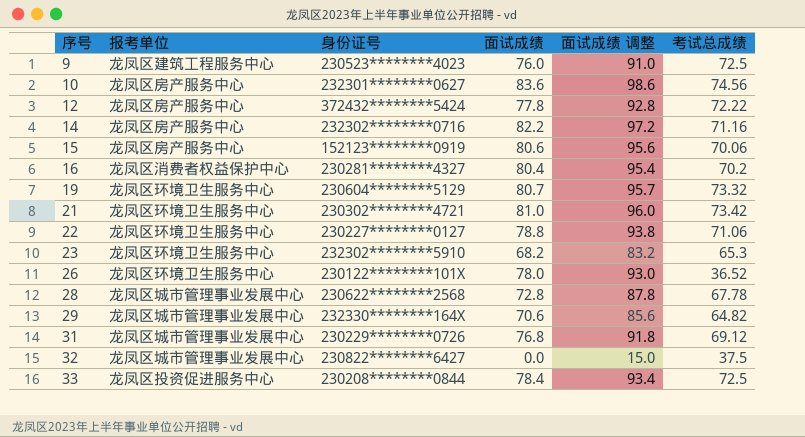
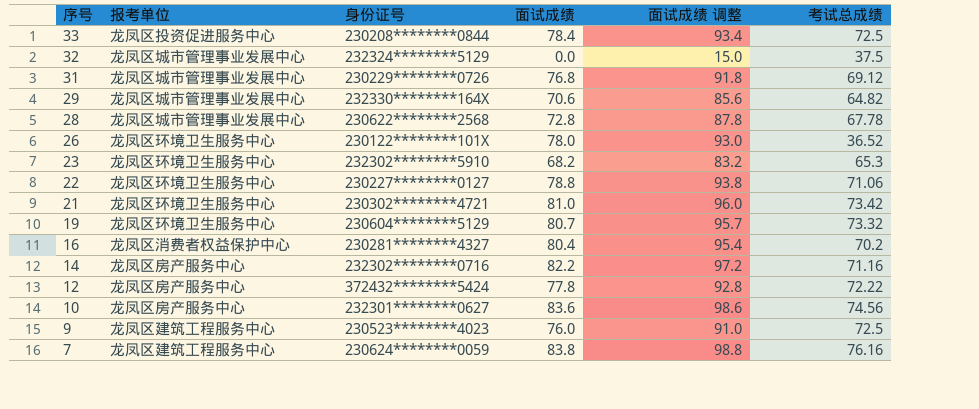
row order: 序号 ascending -> 序号 descending
row 15: 龙凤区房产服务中心 | 152123********0919 | 80.6 | 95.6 | 70.06 -> none
32 | 身份证号: 230822********6427 -> 232324********5129
row 7: none -> 龙凤区建筑工程服务中心 | 230624********0059 | 83.8 | 98.8 | 76.16

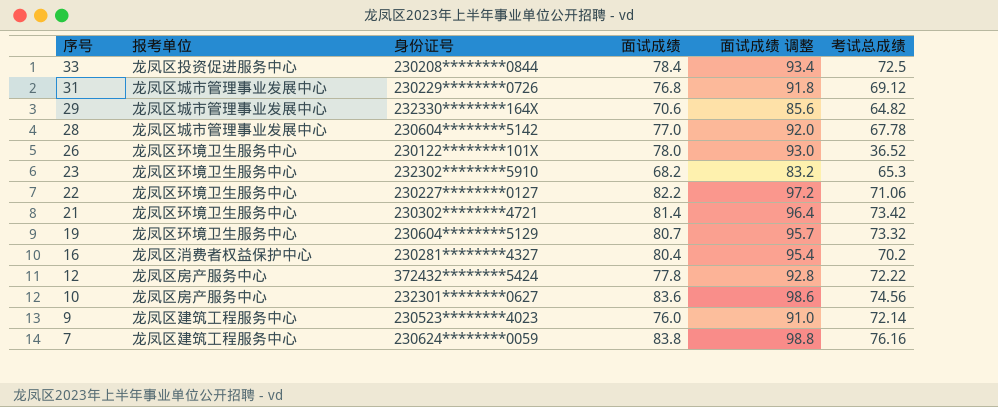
row 32: 龙凤区城市管理事业发展中心 | 232324********5129 | 0.0 | 15.0 | 37.5 -> none
row 14: 龙凤区房产服务中心 | 232302********0716 | 82.2 | 97.2 | 71.16 -> none
28 | 身份证号: 230622********2568 -> 230604********5142
28 | 面试成绩: 72.8 -> 77.0
28 | 面试成绩 调整: 87.8 -> 92.0
22 | 面试成绩: 78.8 -> 82.2
22 | 面试成绩 调整: 93.8 -> 97.2
21 | 面试成绩: 81.0 -> 81.4
21 | 面试成绩 调整: 96.0 -> 96.4
9 | 考试总成绩: 72.5 -> 72.14

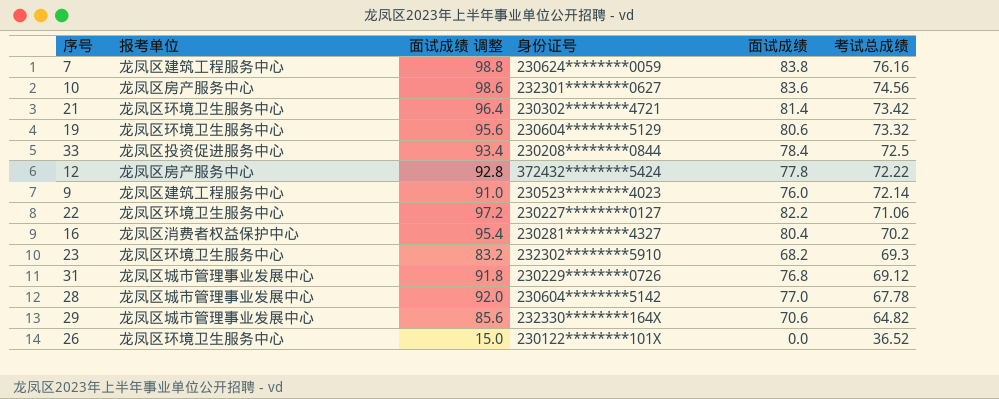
row order: 序号 descending -> 考试总成绩 descending
column 面试成绩 调整 | position: 5 -> 3
19 | 面试成绩 调整: 95.7 -> 95.6
19 | 面试成绩: 80.7 -> 80.6
23 | 考试总成绩: 65.3 -> 69.3
26 | 面试成绩 调整: 93.0 -> 15.0
26 | 面试成绩: 78.0 -> 0.0

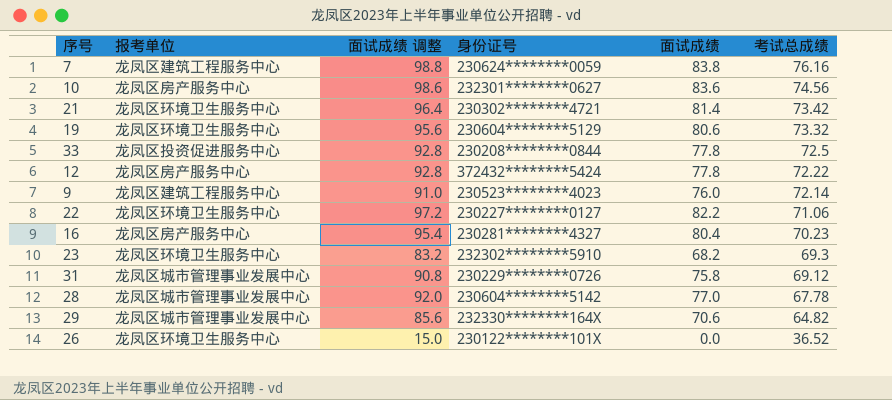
33 | 面试成绩 调整: 93.4 -> 92.8
33 | 面试成绩: 78.4 -> 77.8
16 | 报考单位: 龙凤区消费者权益保护中心 -> 龙凤区房产服务中心
16 | 考试总成绩: 70.2 -> 70.23
31 | 面试成绩 调整: 91.8 -> 90.8
31 | 面试成绩: 76.8 -> 75.8

